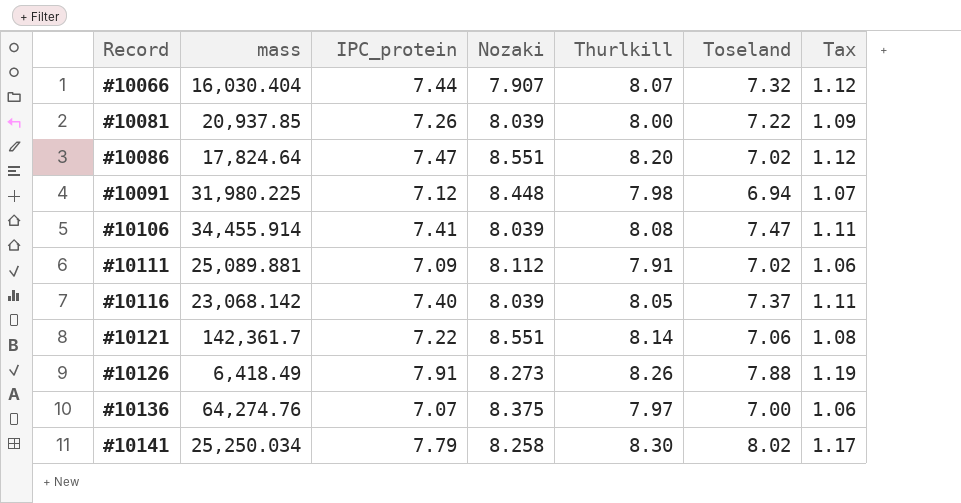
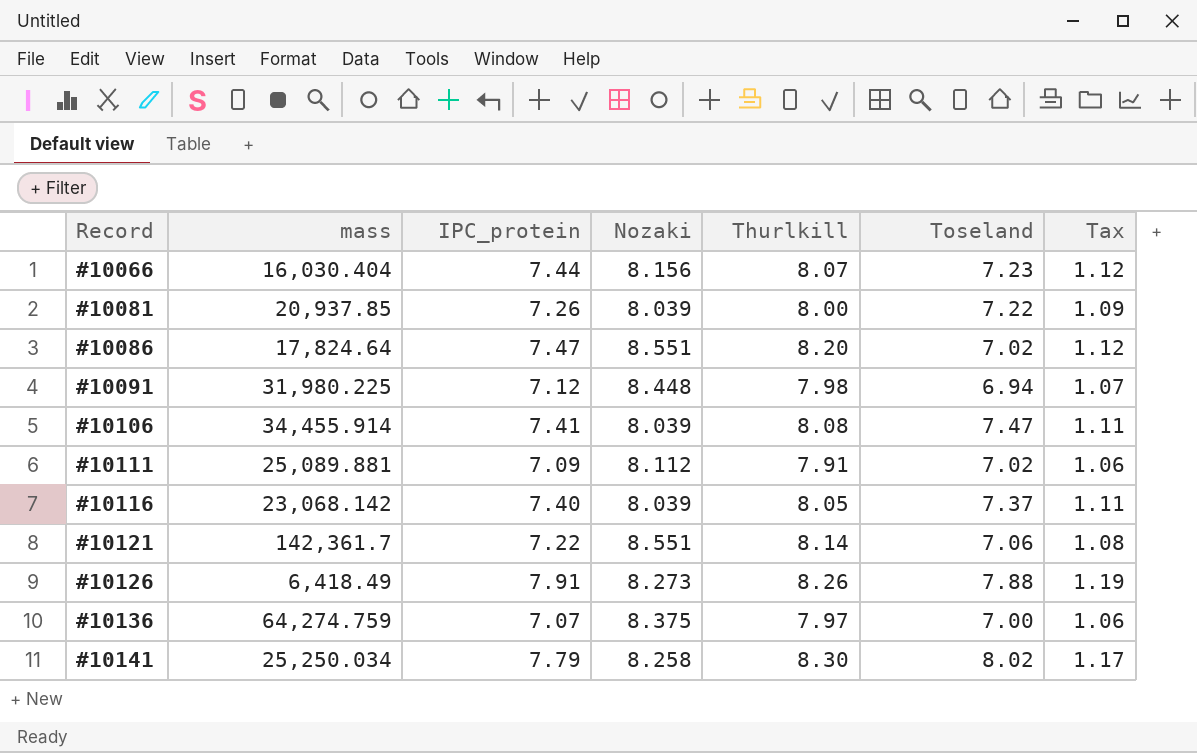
#10066 | Nozaki: 7.907 -> 8.156
#10066 | Toseland: 7.32 -> 7.23
#10136 | mass: 64,274.76 -> 64,274.759

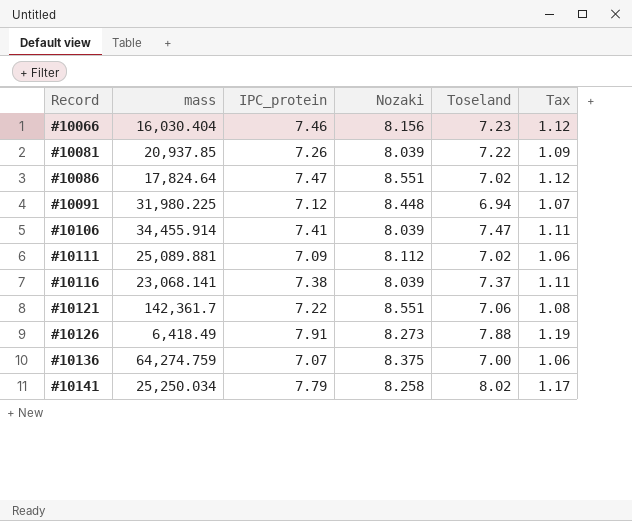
column Thurlkill | position: 5 -> none
#10066 | IPC_protein: 7.44 -> 7.46
#10116 | mass: 23,068.142 -> 23,068.141
#10116 | IPC_protein: 7.40 -> 7.38

